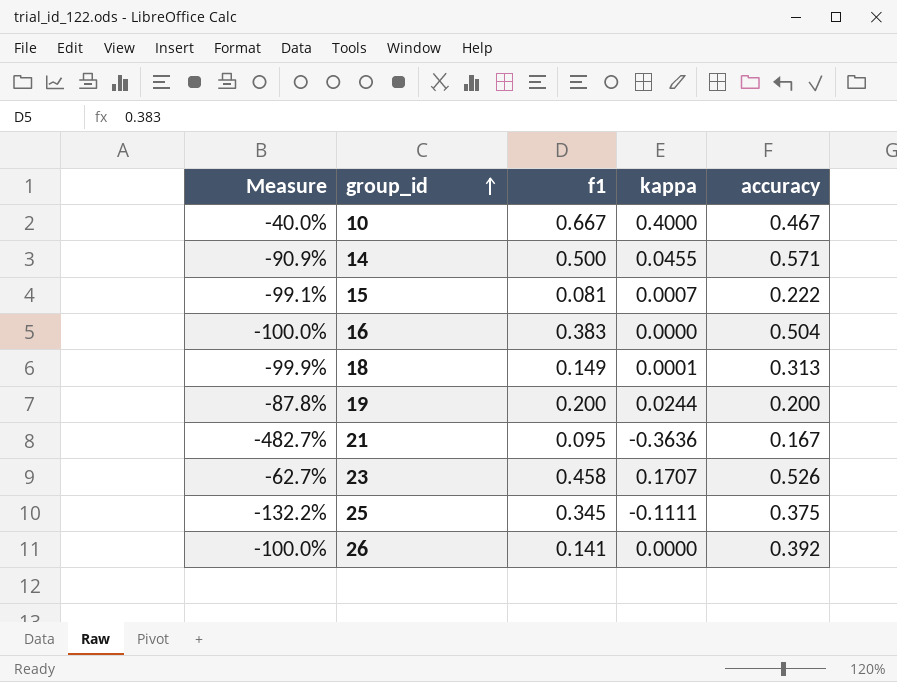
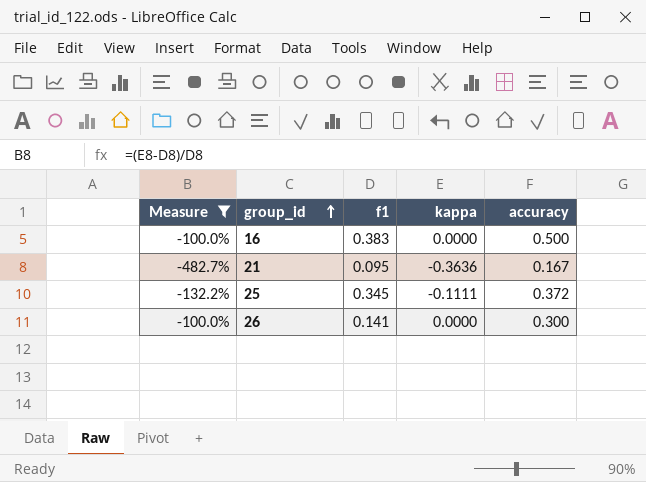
filter: none -> Measure <= -100.0%
16 | accuracy: 0.504 -> 0.500
25 | accuracy: 0.375 -> 0.372
26 | accuracy: 0.392 -> 0.300

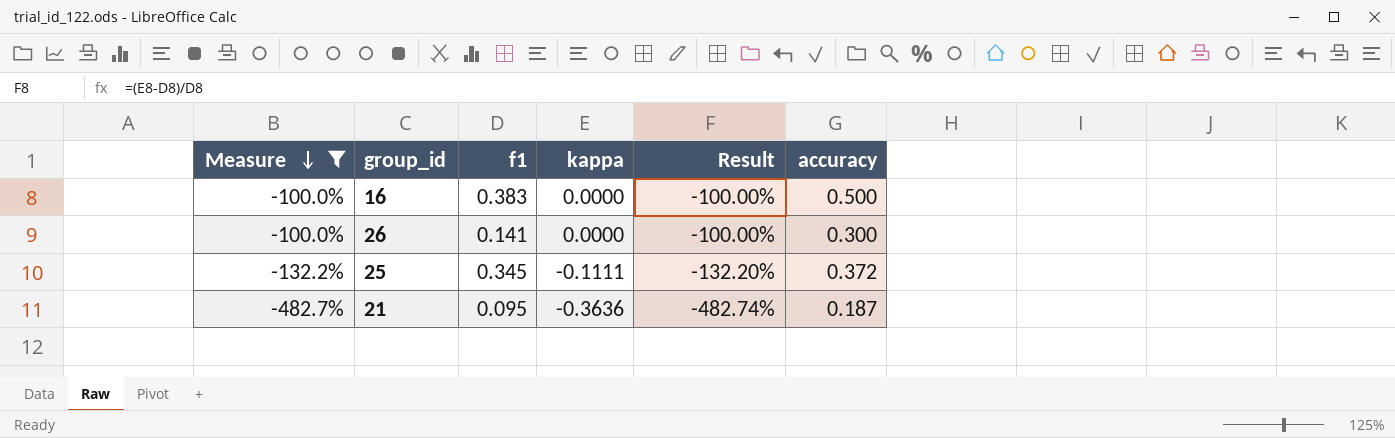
row order: group_id ascending -> Measure descending
column Result | formula: none -> ([kappa] - [f1]) / [f1]
21 | accuracy: 0.167 -> 0.187

